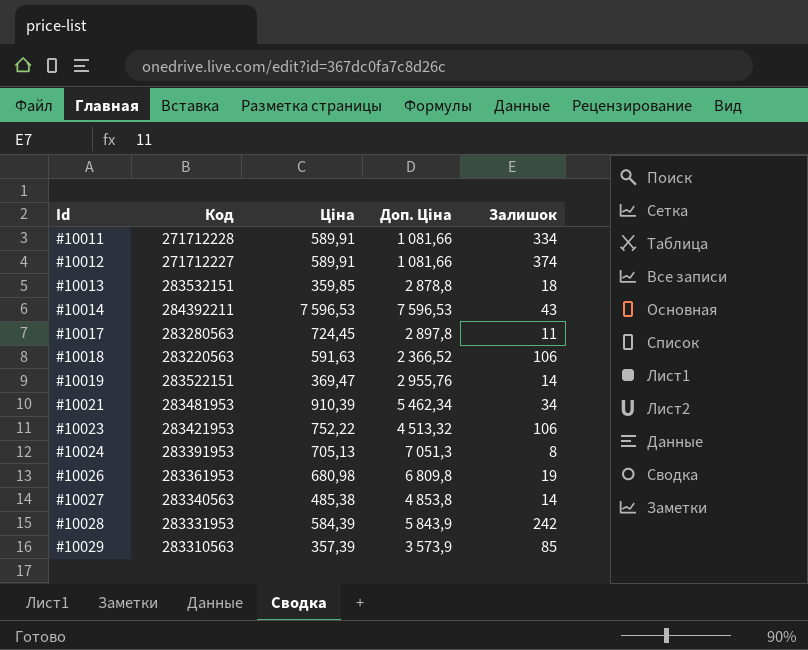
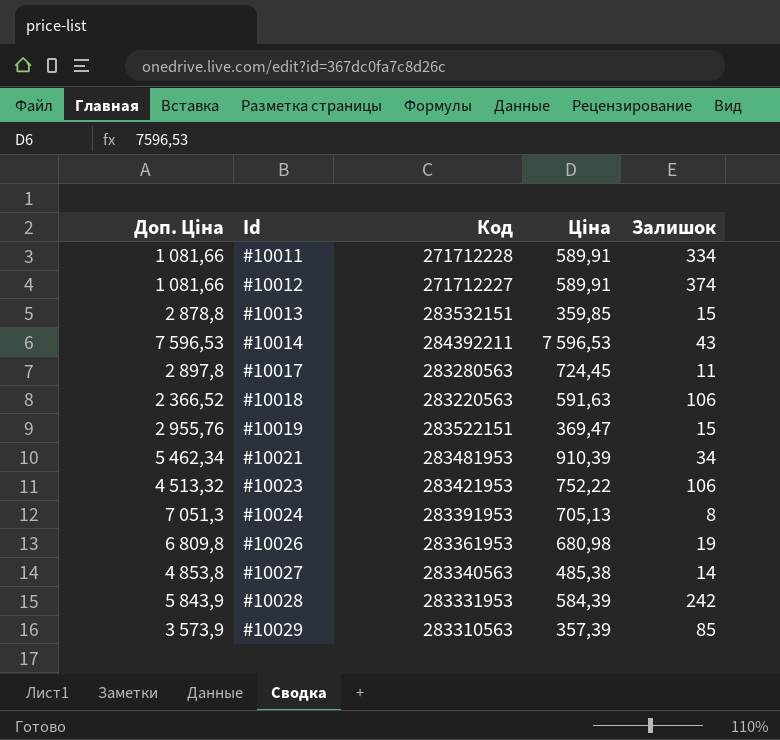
column Доп. Ціна | position: 4 -> 1
#10013 | Залишок: 18 -> 15
#10019 | Залишок: 14 -> 15

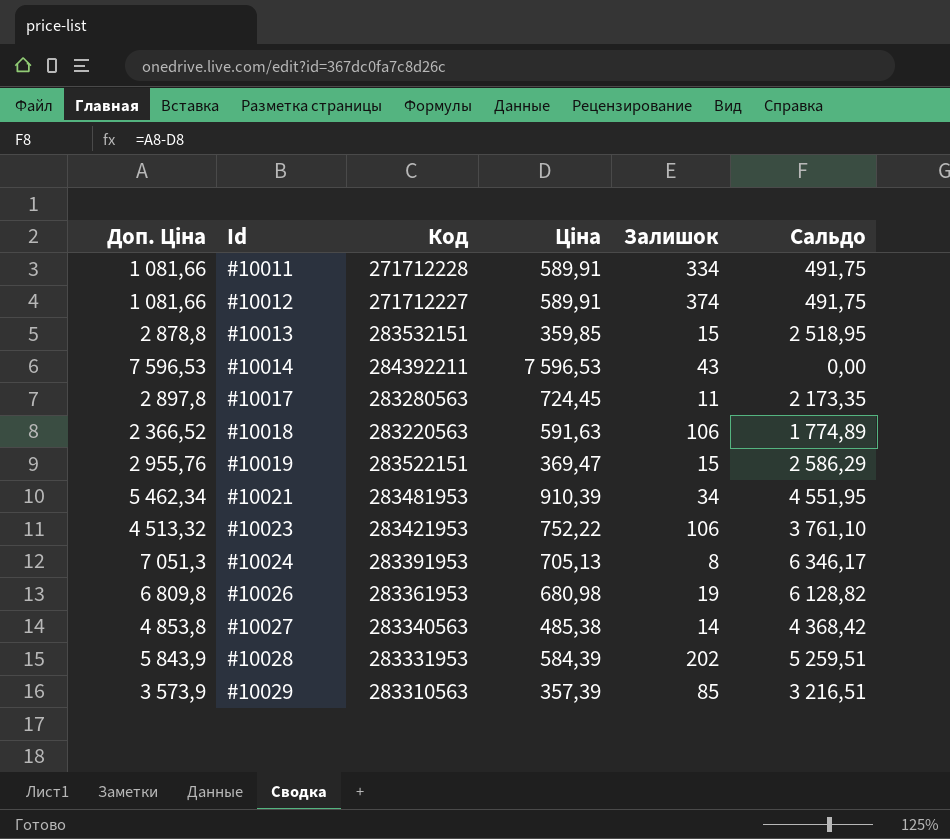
column Сальдо | formula: none -> [Доп. Ціна] - [Ціна]
#10028 | Залишок: 242 -> 202

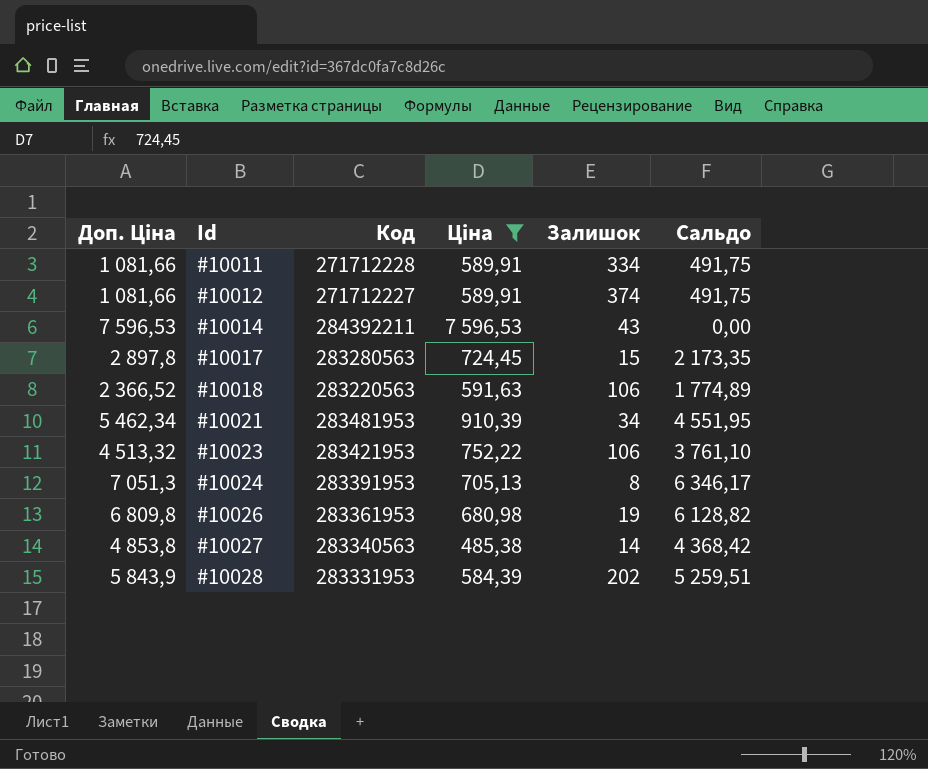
filter: none -> Ціна >= 485,38
#10017 | Залишок: 11 -> 15

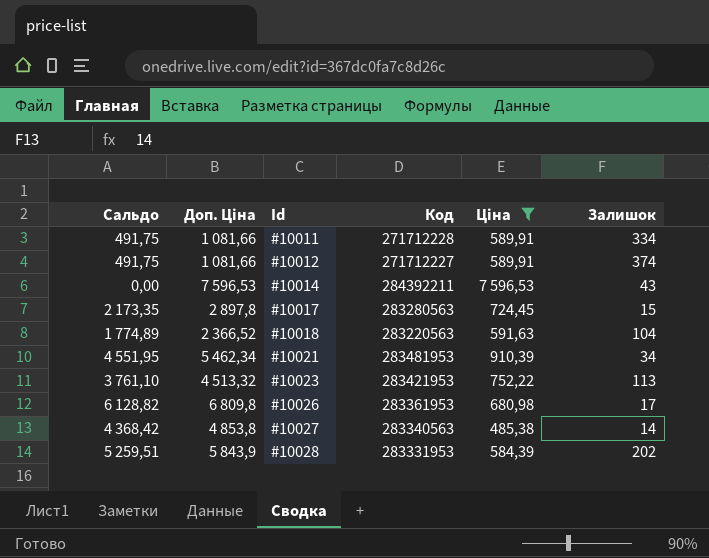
column Сальдо | position: 6 -> 1
row #10024: 7 051,3 | 283391953 | 705,13 | 8 | 6 346,17 -> none
#10018 | Залишок: 106 -> 104
#10023 | Залишок: 106 -> 113
#10026 | Залишок: 19 -> 17

